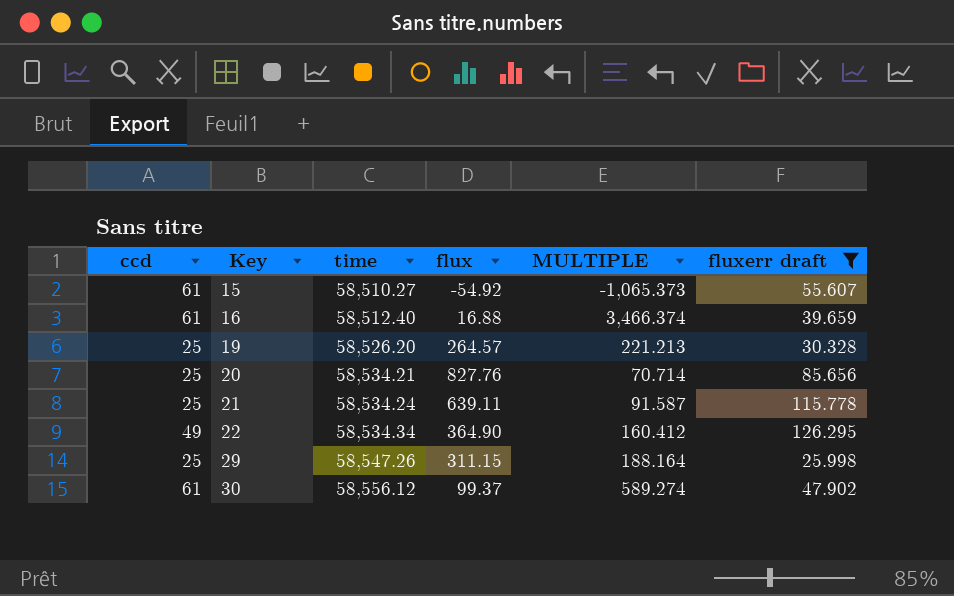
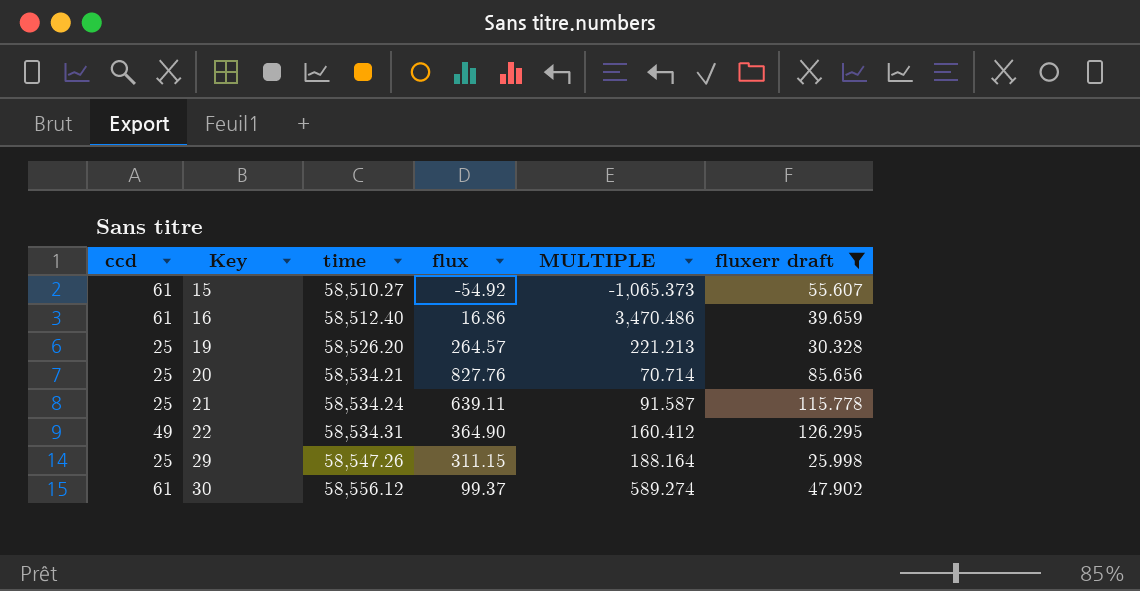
16 | flux: 16.88 -> 16.86
16 | MULTIPLE: 3,466.374 -> 3,470.486
22 | time: 58,534.34 -> 58,534.31

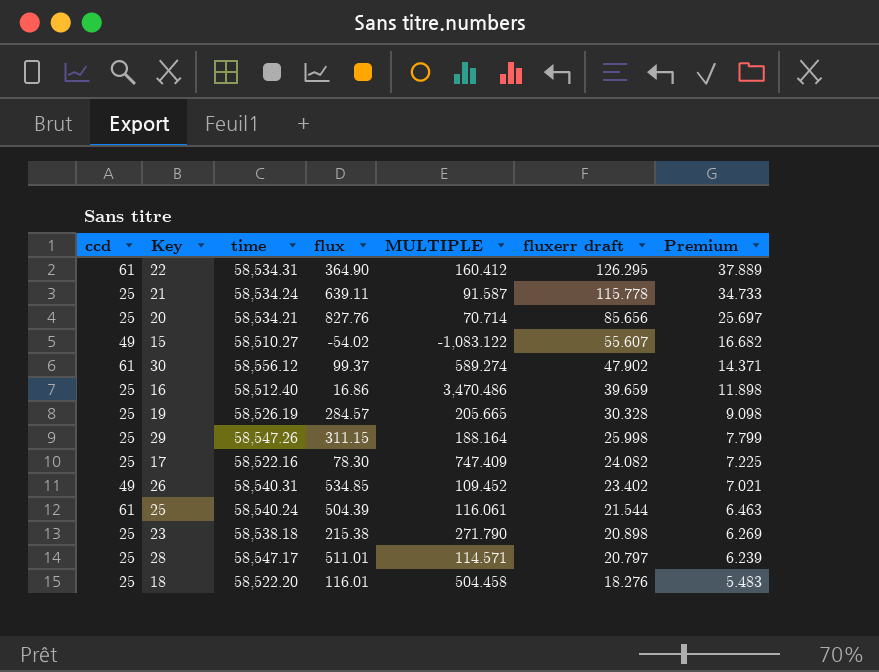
filter: fluxerr draft >= 25.998 -> none
row order: Key ascending -> fluxerr draft descending
column Premium | formula: none -> [fluxerr draft] * 0.3
22 | ccd: 49 -> 61
15 | ccd: 61 -> 49
15 | flux: -54.92 -> -54.02
15 | MULTIPLE: -1,065.373 -> -1,083.122
16 | ccd: 61 -> 25
19 | time: 58,526.20 -> 58,526.19
19 | flux: 264.57 -> 284.57
19 | MULTIPLE: 221.213 -> 205.665

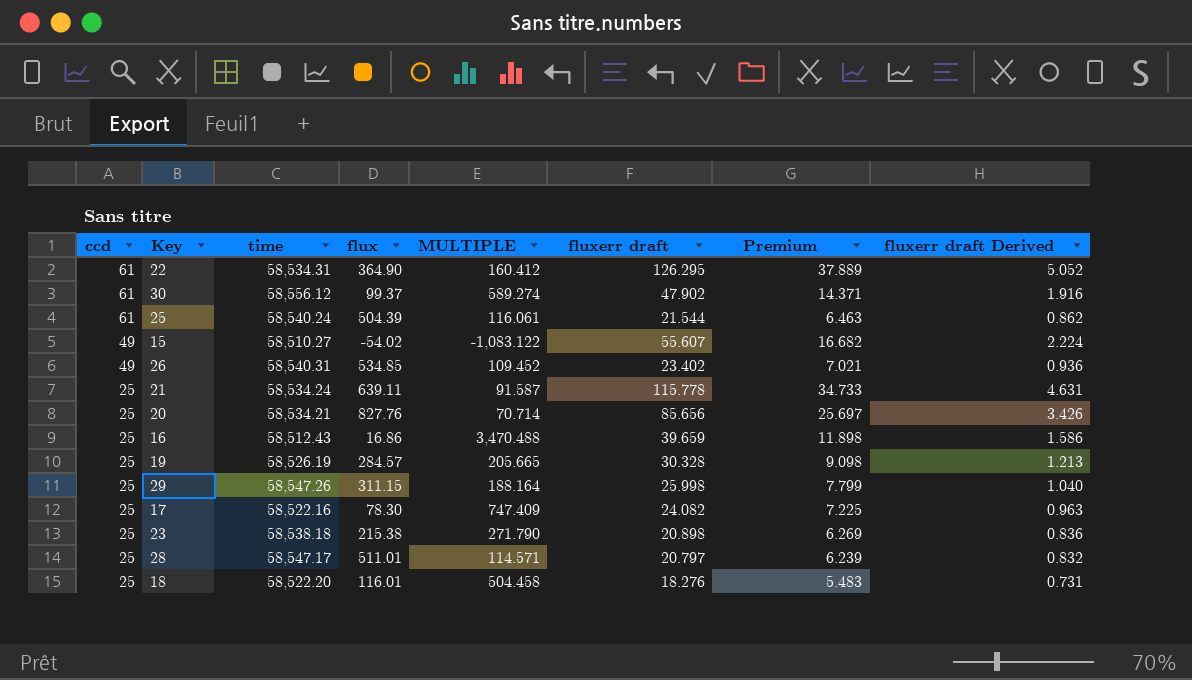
row order: fluxerr draft descending -> ccd descending
column fluxerr draft Derived | formula: none -> [fluxerr draft] * 0.04
16 | time: 58,512.40 -> 58,512.43
16 | MULTIPLE: 3,470.486 -> 3,470.488

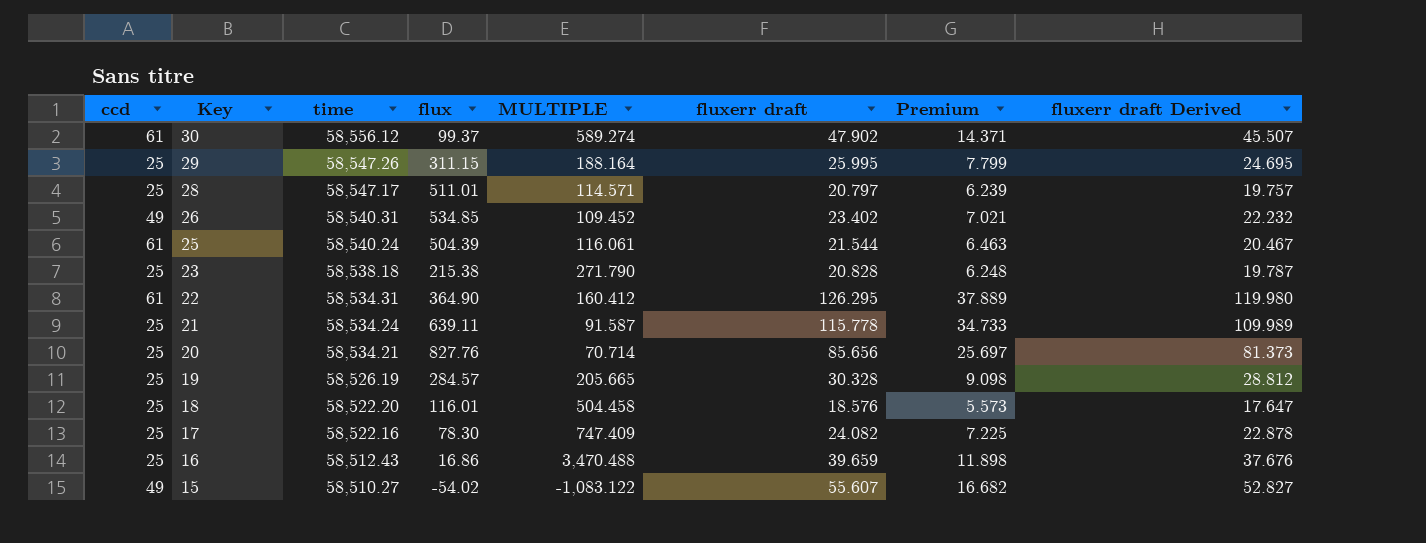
row order: ccd descending -> Key descending
column fluxerr draft Derived | formula: [fluxerr draft] * 0.04 -> [fluxerr draft] * 0.95
29 | fluxerr draft: 25.998 -> 25.995
23 | fluxerr draft: 20.898 -> 20.828
23 | Premium: 6.269 -> 6.248
18 | fluxerr draft: 18.276 -> 18.576
18 | Premium: 5.483 -> 5.573

